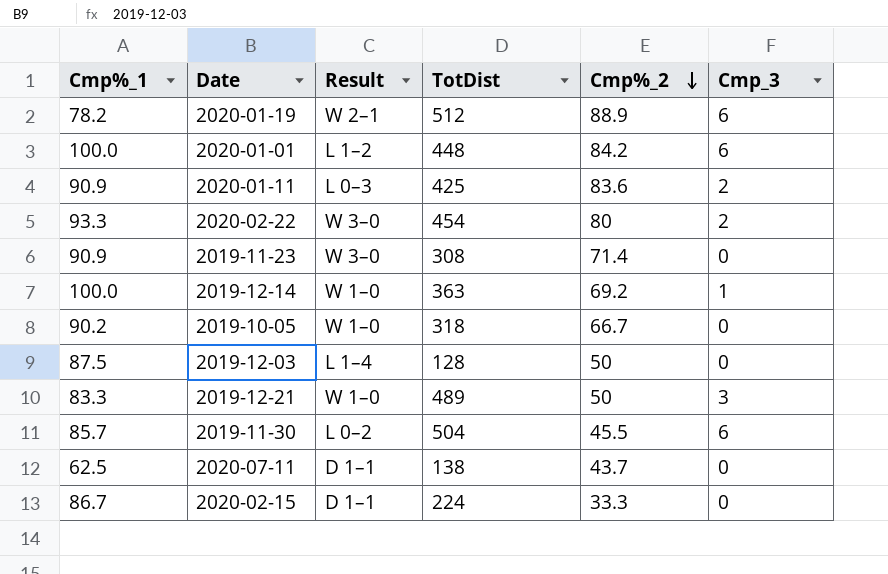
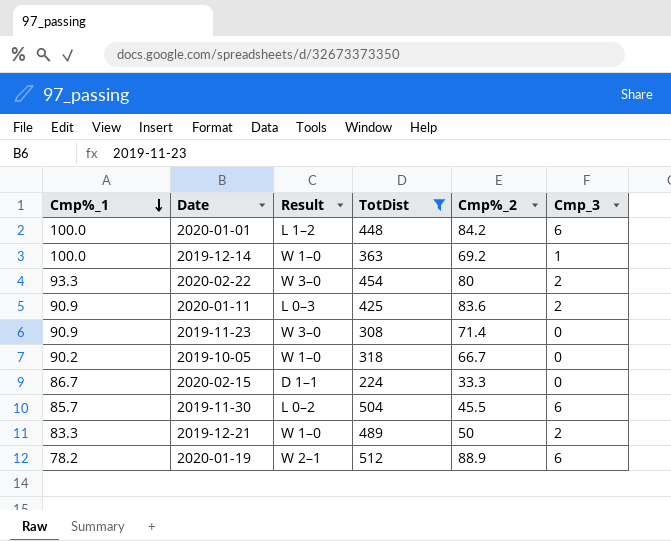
filter: none -> TotDist >= 224
row order: Cmp%_2 descending -> Cmp%_1 descending
2019-12-21 | Cmp_3: 3 -> 2

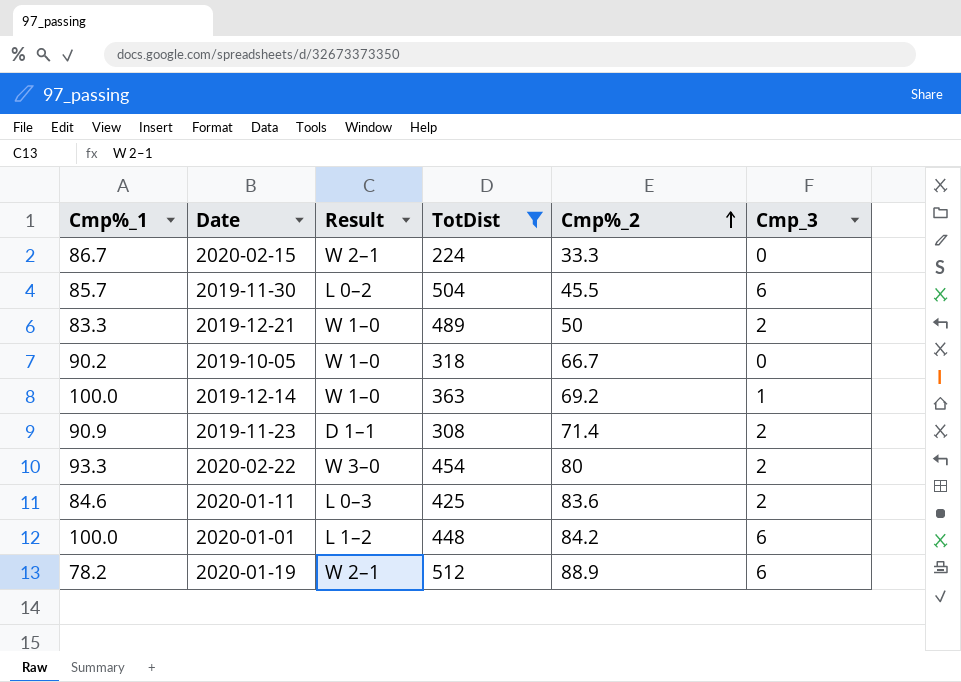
row order: Cmp%_1 descending -> Cmp%_2 ascending
2020-02-15 | Result: D 1–1 -> W 2–1
2019-11-23 | Result: W 3–0 -> D 1–1
2019-11-23 | Cmp_3: 0 -> 2
2020-01-11 | Cmp%_1: 90.9 -> 84.6

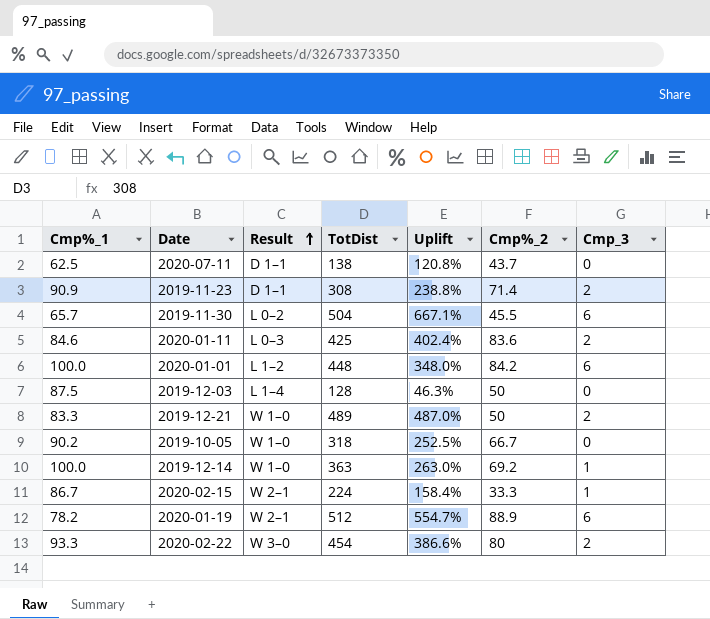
filter: TotDist >= 224 -> none
row order: Cmp%_2 ascending -> Result ascending
column Uplift | formula: none -> ([TotDist] - [Cmp%_1]) / [Cmp%_1]
2019-11-30 | Cmp%_1: 85.7 -> 65.7
2020-02-15 | Cmp_3: 0 -> 1

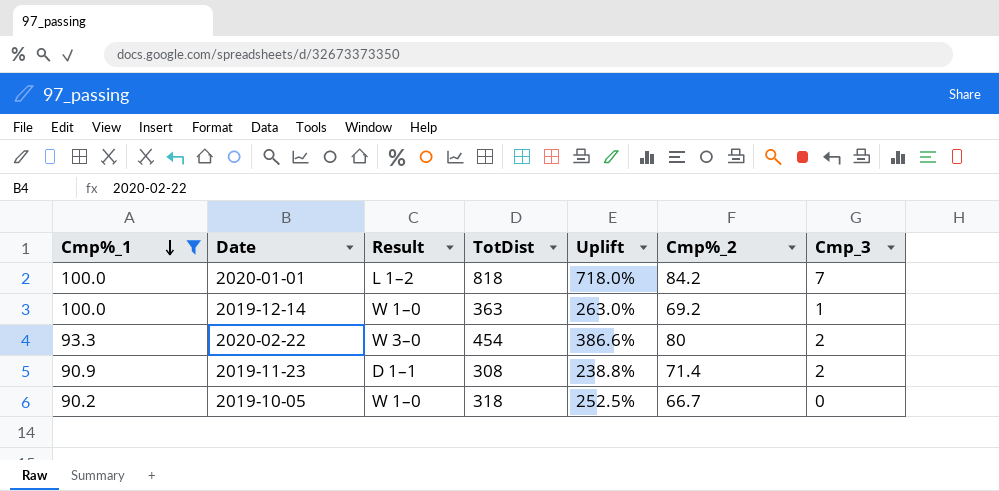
filter: none -> Cmp%_1 >= 90.2
row order: Result ascending -> Cmp%_1 descending
2020-01-01 | TotDist: 448 -> 818
2020-01-01 | Uplift: 348.0% -> 718.0%
2020-01-01 | Cmp_3: 6 -> 7

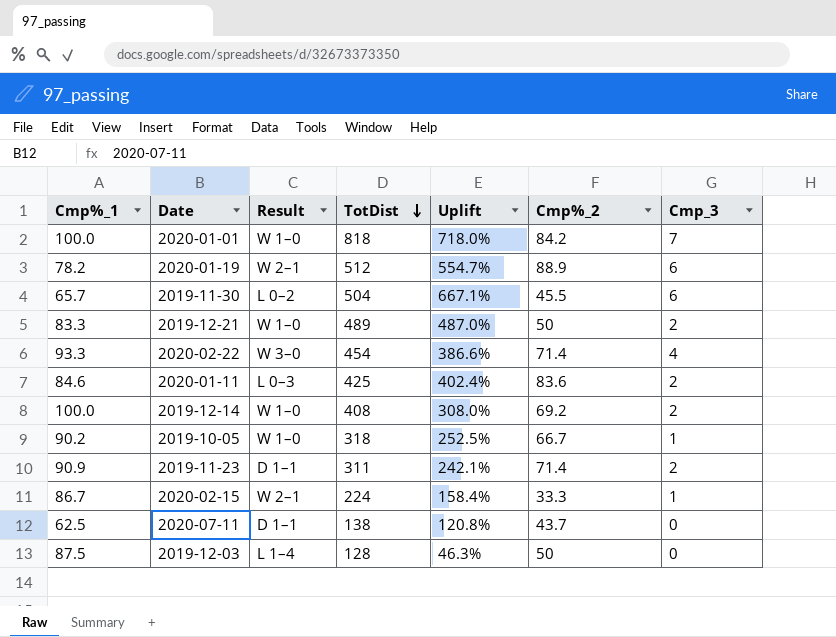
filter: Cmp%_1 >= 90.2 -> none
row order: Cmp%_1 descending -> TotDist descending
2020-01-01 | Result: L 1–2 -> W 1–0
2020-02-22 | Cmp%_2: 80 -> 71.4
2020-02-22 | Cmp_3: 2 -> 4
2019-12-14 | TotDist: 363 -> 408
2019-12-14 | Uplift: 263.0% -> 308.0%
2019-12-14 | Cmp_3: 1 -> 2
2019-10-05 | Cmp_3: 0 -> 1
2019-11-23 | TotDist: 308 -> 311
2019-11-23 | Uplift: 238.8% -> 242.1%

